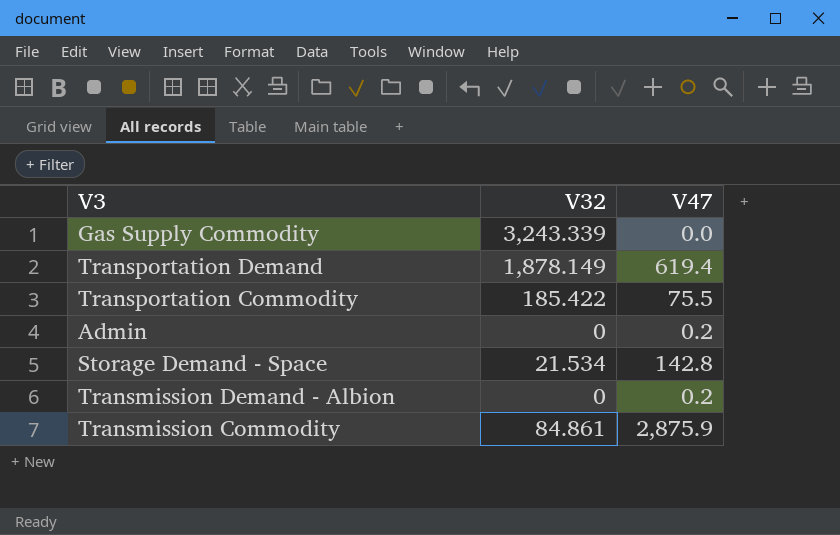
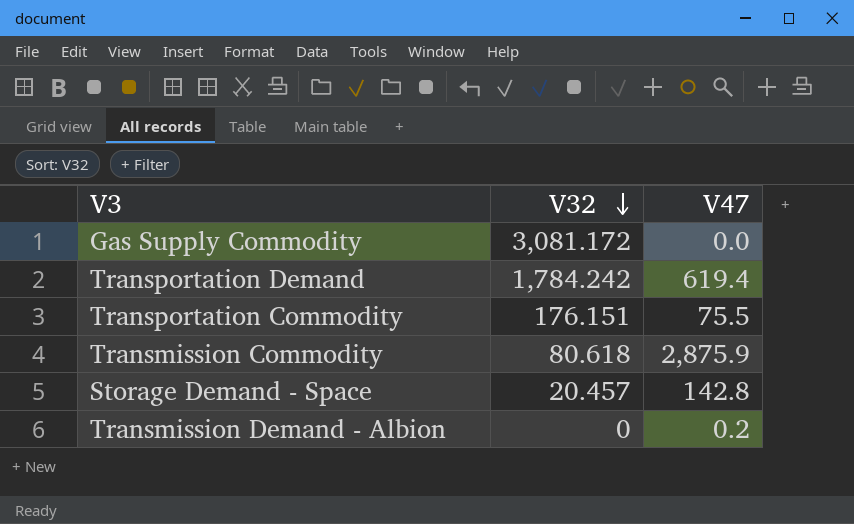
row order: none -> V32 descending
row Admin: 0 | 0.2 -> none
Gas Supply Commodity | V32: 3,243.339 -> 3,081.172
Transportation Demand | V32: 1,878.149 -> 1,784.242
Transportation Commodity | V32: 185.422 -> 176.151
Transmission Commodity | V32: 84.861 -> 80.618
Storage Demand - Space | V32: 21.534 -> 20.457

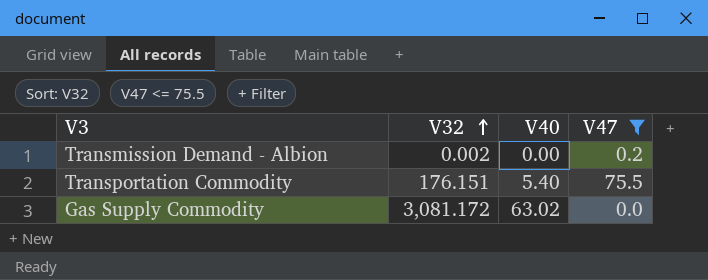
filter: none -> V47 <= 75.5
row order: V32 descending -> V32 ascending
column V40 | position: none -> 3
Transmission Demand - Albion | V32: 0 -> 0.002

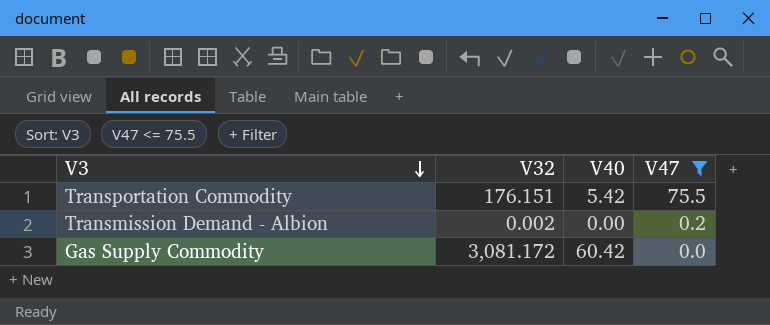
row order: V32 ascending -> V3 descending
Transportation Commodity | V40: 5.40 -> 5.42
Gas Supply Commodity | V40: 63.02 -> 60.42

